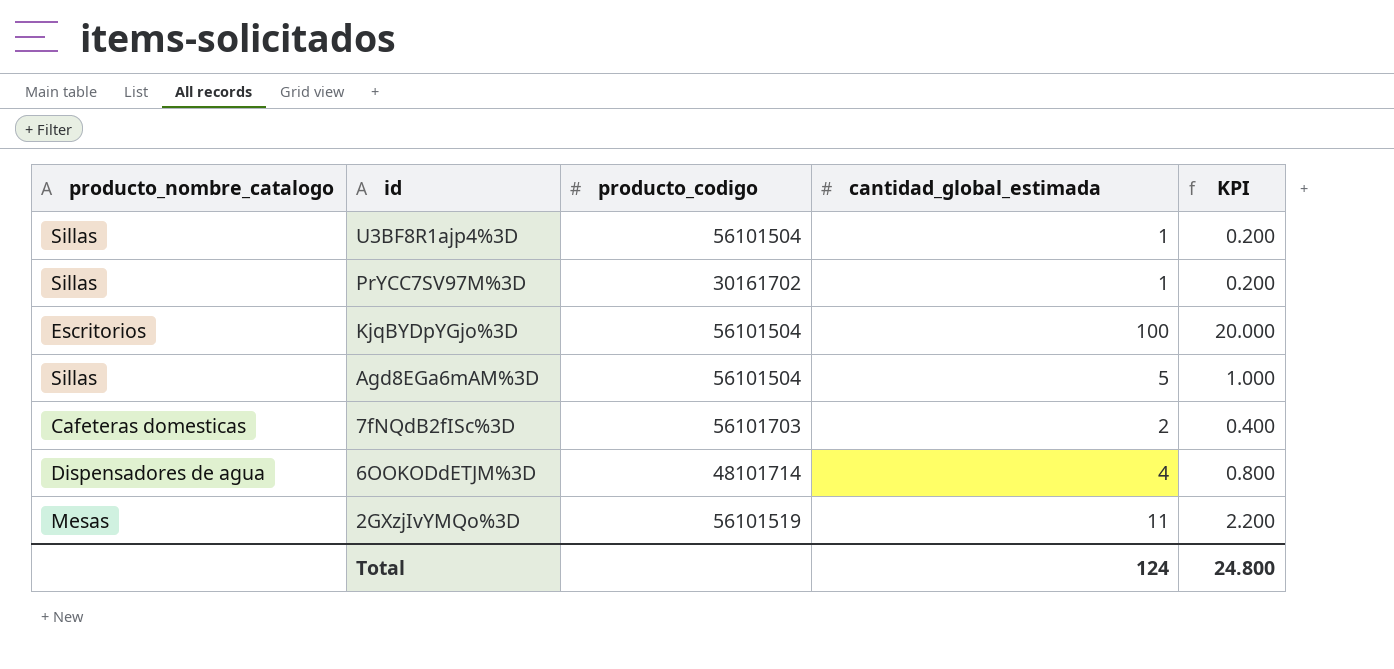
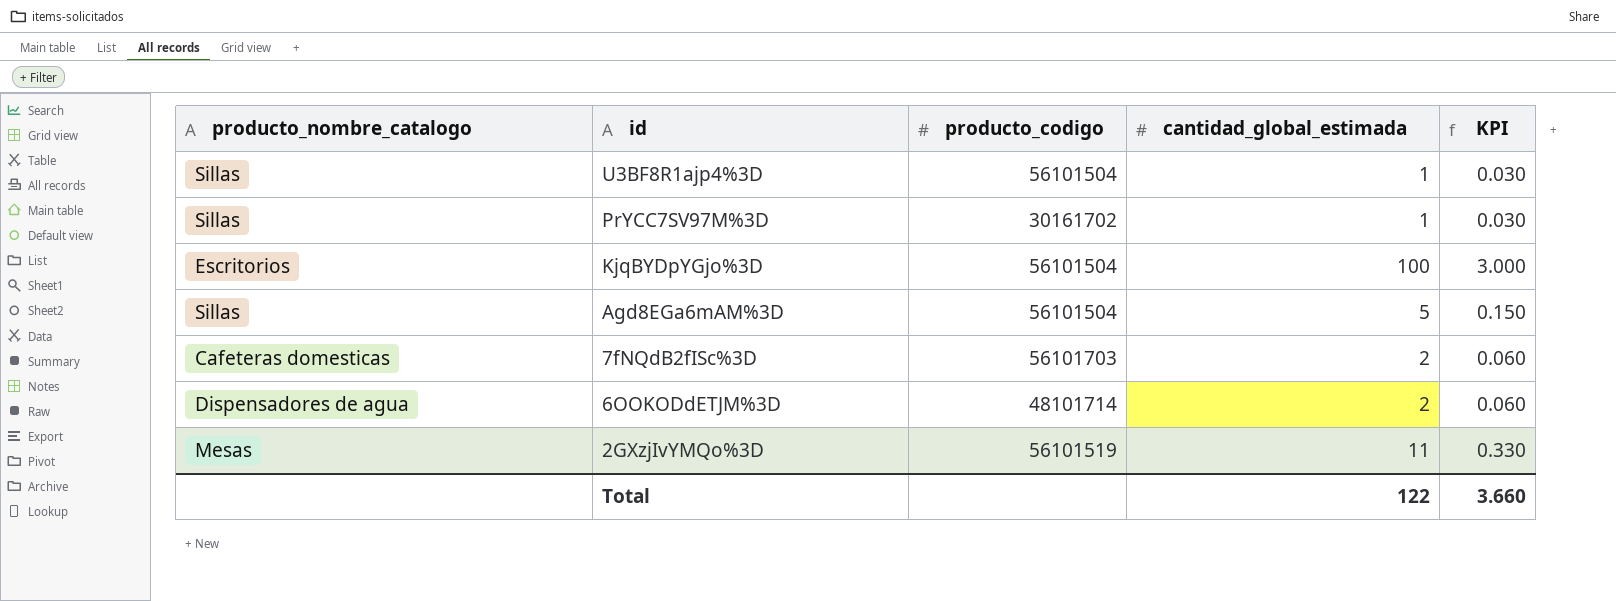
column KPI | formula: [cantidad_global_estimada] * 0.2 -> [cantidad_global_estimada] * 0.03
6OOKODdETJM%3D | cantidad_global_estimada: 4 -> 2
Total | cantidad_global_estimada: 124 -> 122
Total | KPI: 24.800 -> 3.660

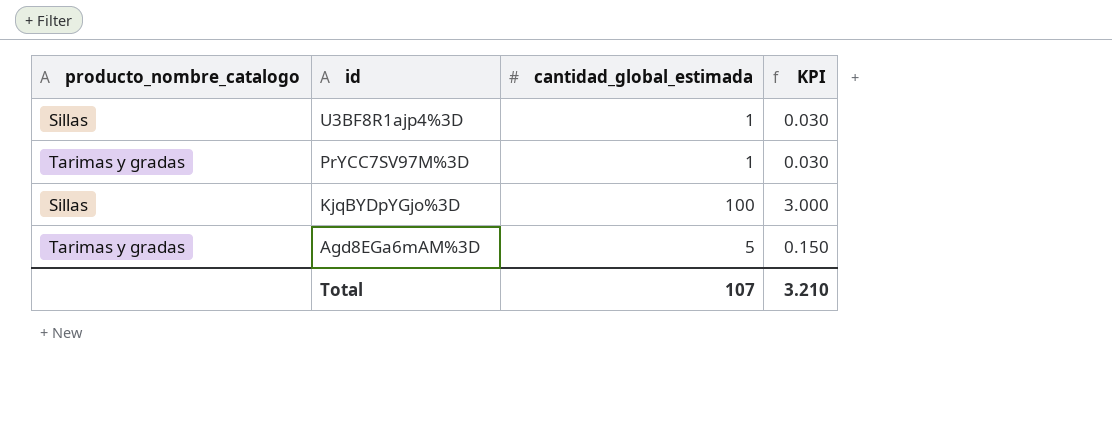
column producto_codigo | position: 3 -> none
row 7fNQdB2fISc%3D: Cafeteras domesticas | 56101703 | 2 | 0.060 -> none
row 6OOKODdETJM%3D: Dispensadores de agua | 48101714 | 2 | 0.060 -> none
row 2GXzjIvYMQo%3D: Mesas | 56101519 | 11 | 0.330 -> none
PrYCC7SV97M%3D | producto_nombre_catalogo: Sillas -> Tarimas y gradas
KjqBYDpYGjo%3D | producto_nombre_catalogo: Escritorios -> Sillas
Agd8EGa6mAM%3D | producto_nombre_catalogo: Sillas -> Tarimas y gradas
Total | cantidad_global_estimada: 122 -> 107
Total | KPI: 3.660 -> 3.210

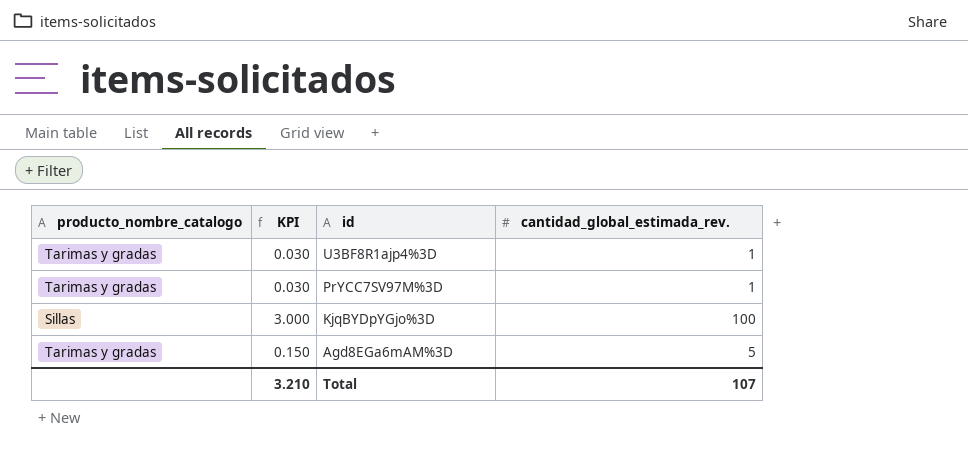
column KPI | position: 4 -> 2
column name: cantidad_global_estimada -> cantidad_global_estimada_rev.
U3BF8R1ajp4%3D | producto_nombre_catalogo: Sillas -> Tarimas y gradas

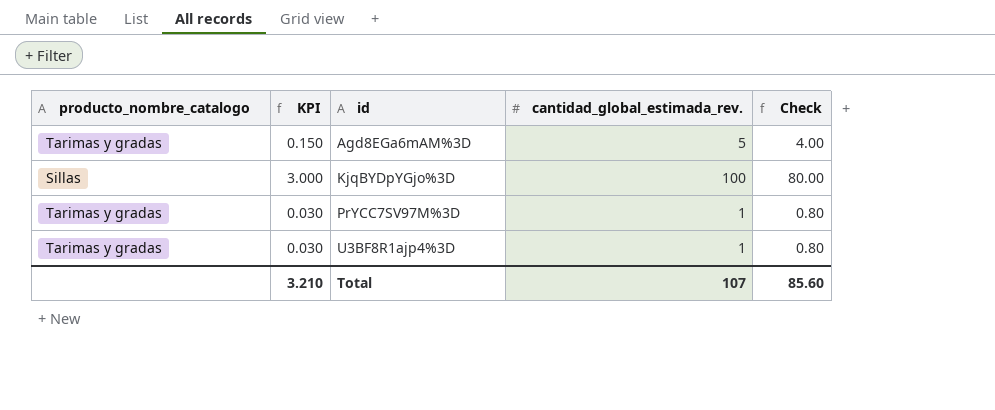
row order: id descending -> id ascending
column Check | formula: none -> [cantidad_global_estimada_rev.] * 0.8

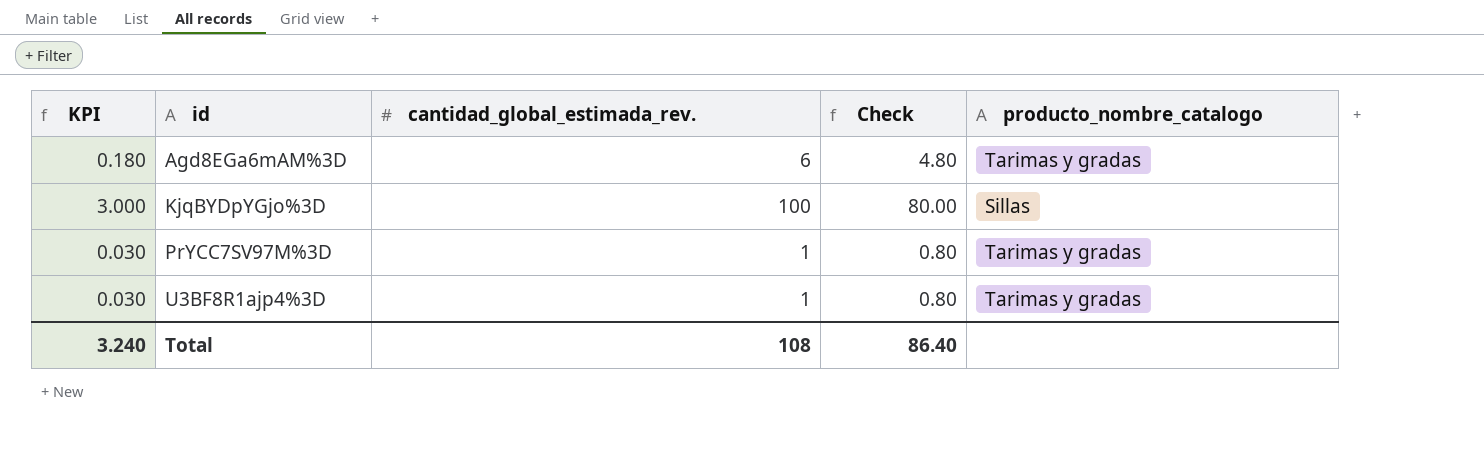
column producto_nombre_catalogo | position: 1 -> 5
Agd8EGa6mAM%3D | KPI: 0.150 -> 0.180
Agd8EGa6mAM%3D | cantidad_global_estimada_rev.: 5 -> 6
Agd8EGa6mAM%3D | Check: 4.00 -> 4.80
Total | KPI: 3.210 -> 3.240
Total | cantidad_global_estimada_rev.: 107 -> 108
Total | Check: 85.60 -> 86.40

